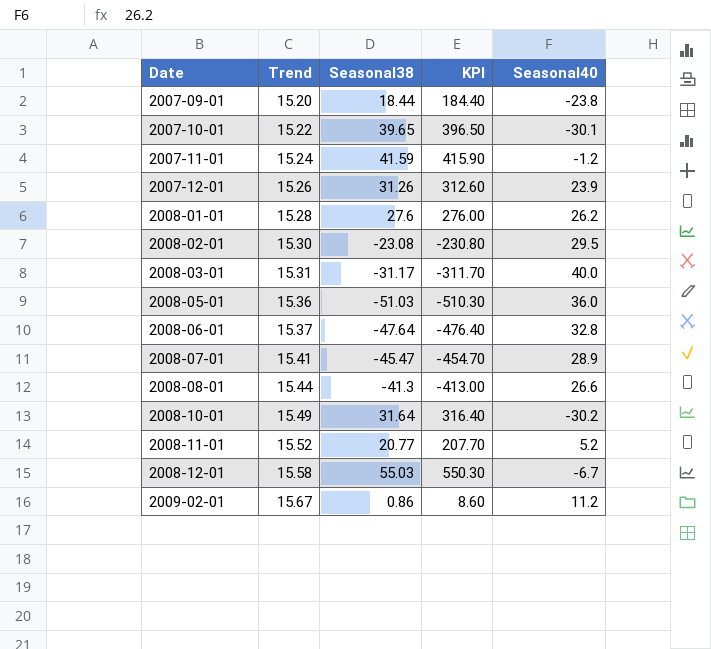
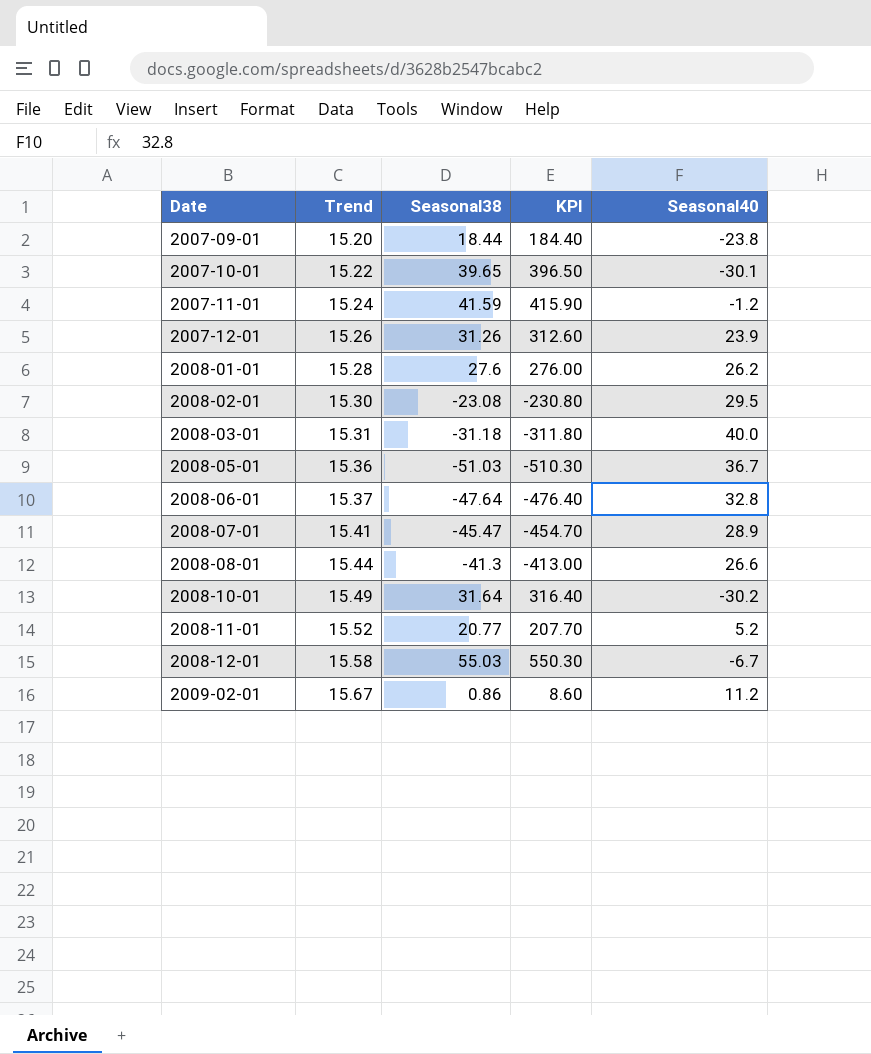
2008-03-01 | Seasonal38: -31.17 -> -31.18
2008-03-01 | KPI: -311.70 -> -311.80
2008-05-01 | Seasonal40: 36.0 -> 36.7

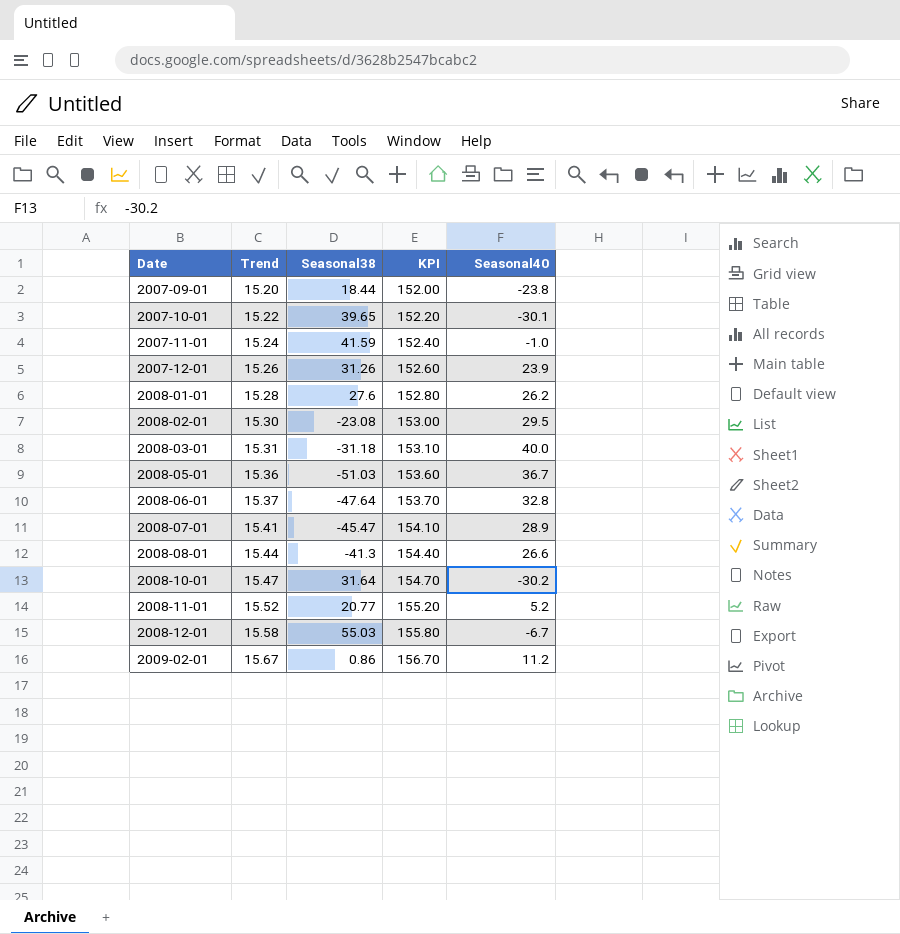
column KPI | formula: [Seasonal38] * 10 -> [Trend] * 10
2007-11-01 | Seasonal40: -1.2 -> -1.0
2008-10-01 | Trend: 15.49 -> 15.47

